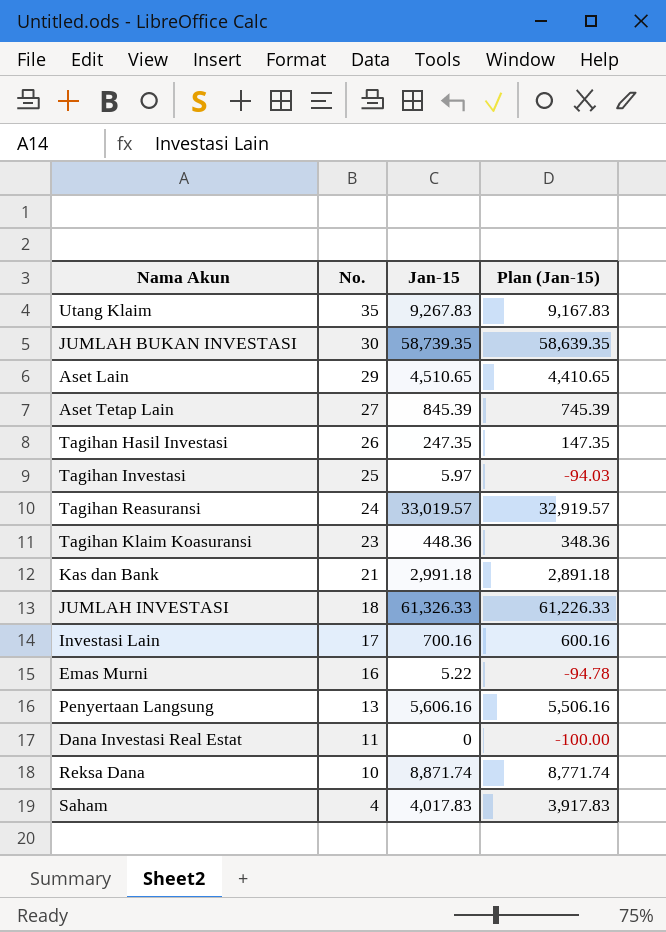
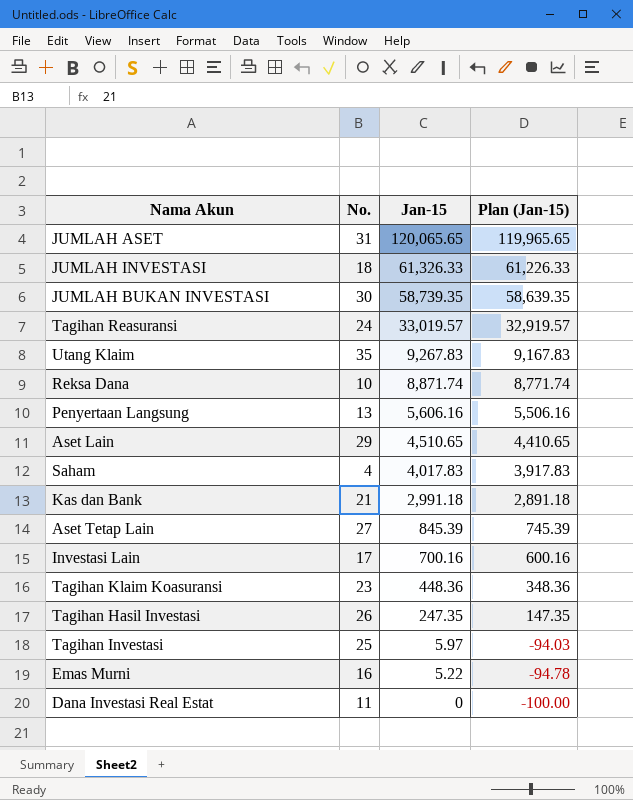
row order: No. descending -> Jan-15 descending
row JUMLAH ASET: none -> 31 | 120,065.65 | 119,965.65

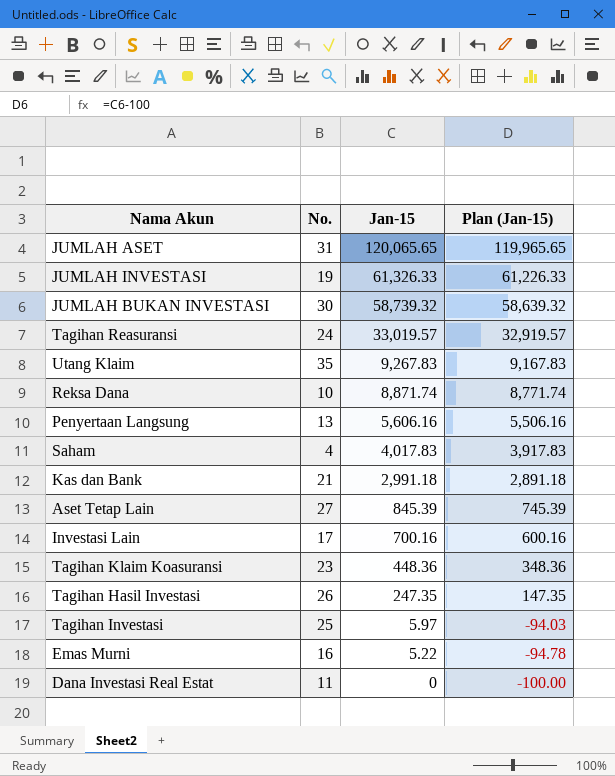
row Aset Lain: 29 | 4,510.65 | 4,410.65 -> none
JUMLAH INVESTASI | No.: 18 -> 19
JUMLAH BUKAN INVESTASI | Jan-15: 58,739.35 -> 58,739.32
JUMLAH BUKAN INVESTASI | Plan (Jan-15): 58,639.35 -> 58,639.32

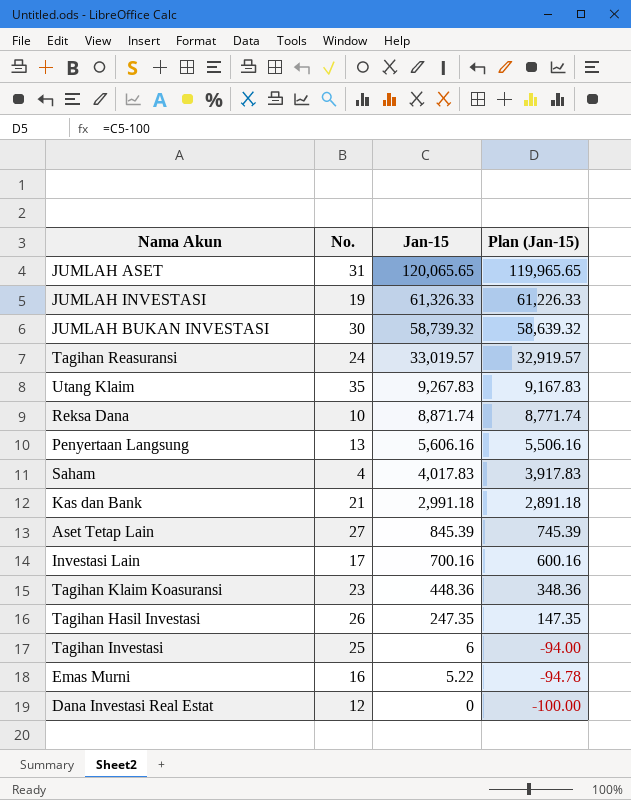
Tagihan Investasi | Jan-15: 5.97 -> 6
Tagihan Investasi | Plan (Jan-15): -94.03 -> -94.00
Dana Investasi Real Estat | No.: 11 -> 12

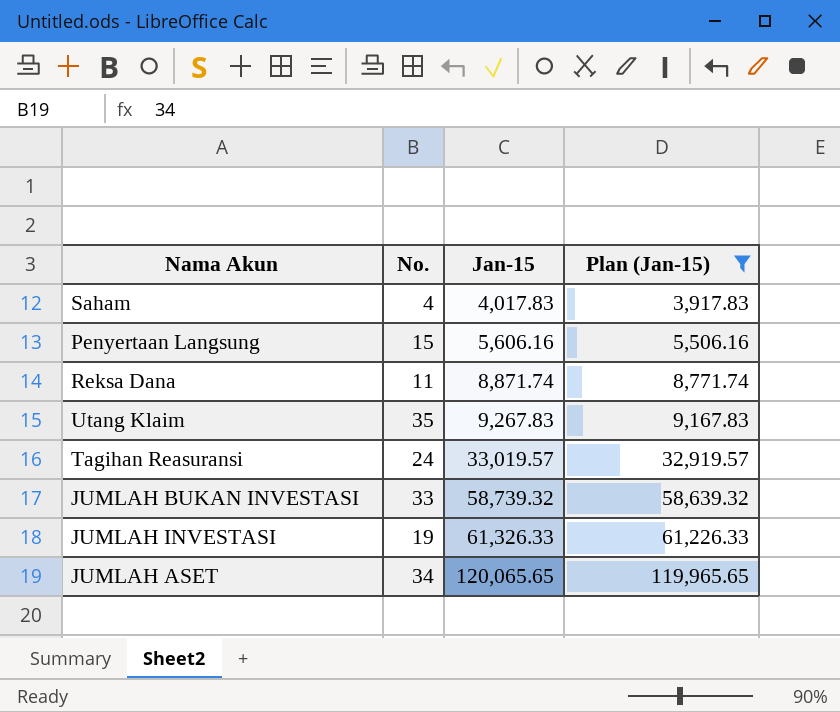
filter: none -> Plan (Jan-15) >= 3,917.83
row order: Jan-15 descending -> Jan-15 ascending
Penyertaan Langsung | No.: 13 -> 15
Reksa Dana | No.: 10 -> 11
JUMLAH BUKAN INVESTASI | No.: 30 -> 33
JUMLAH ASET | No.: 31 -> 34

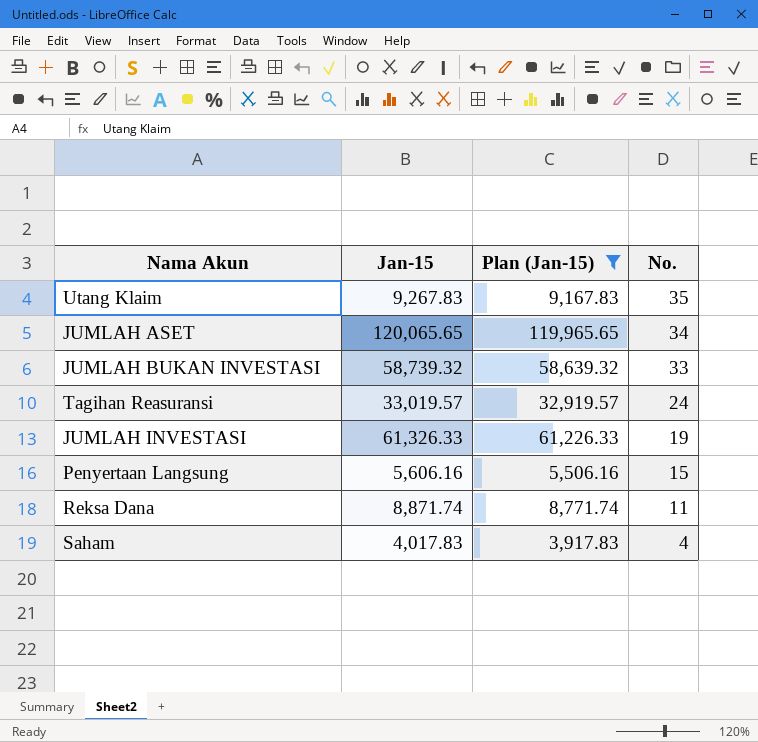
row order: Jan-15 ascending -> No. descending
column No. | position: 2 -> 4

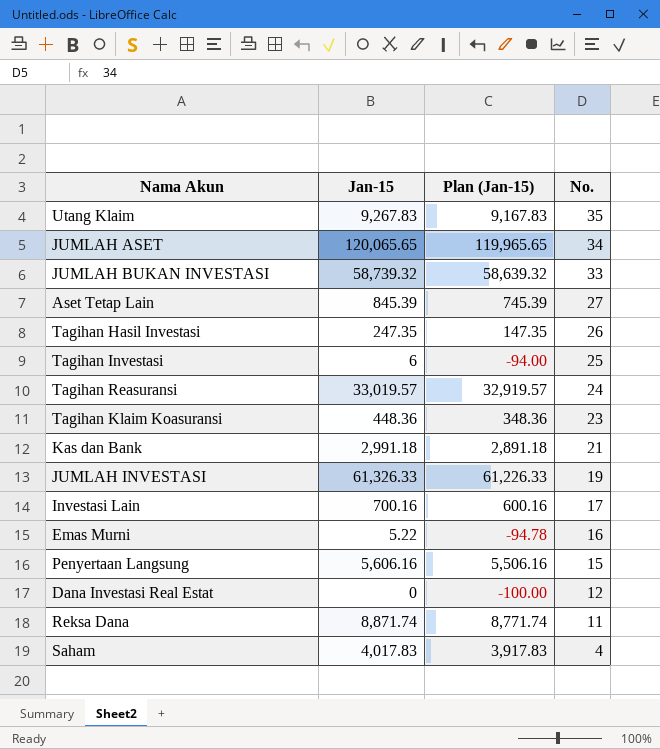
filter: Plan (Jan-15) >= 3,917.83 -> none

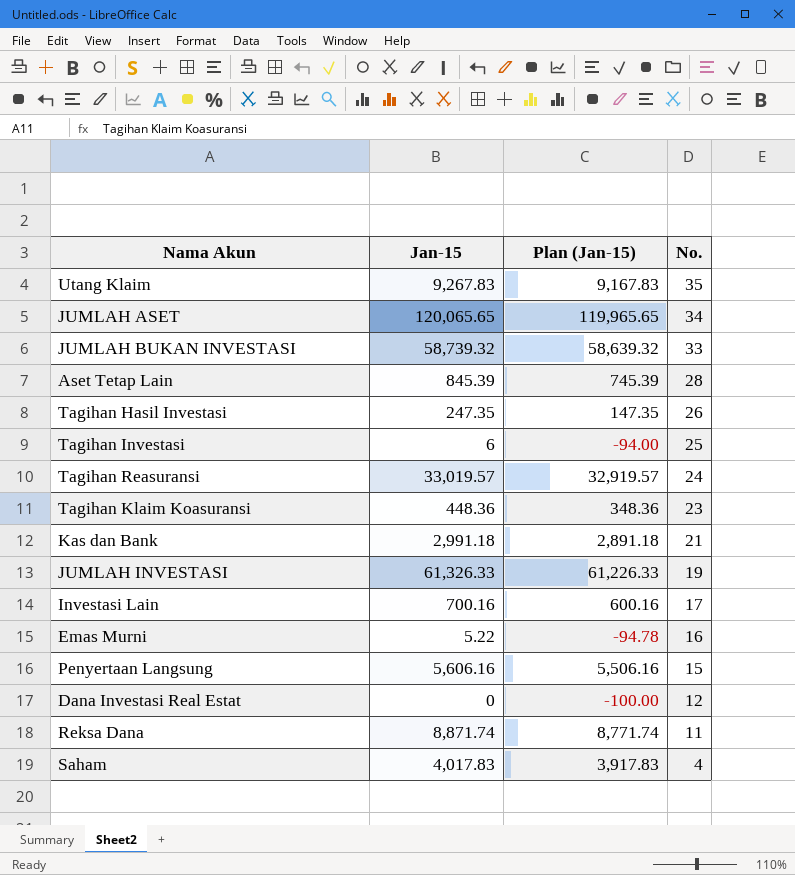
Aset Tetap Lain | No.: 27 -> 28

